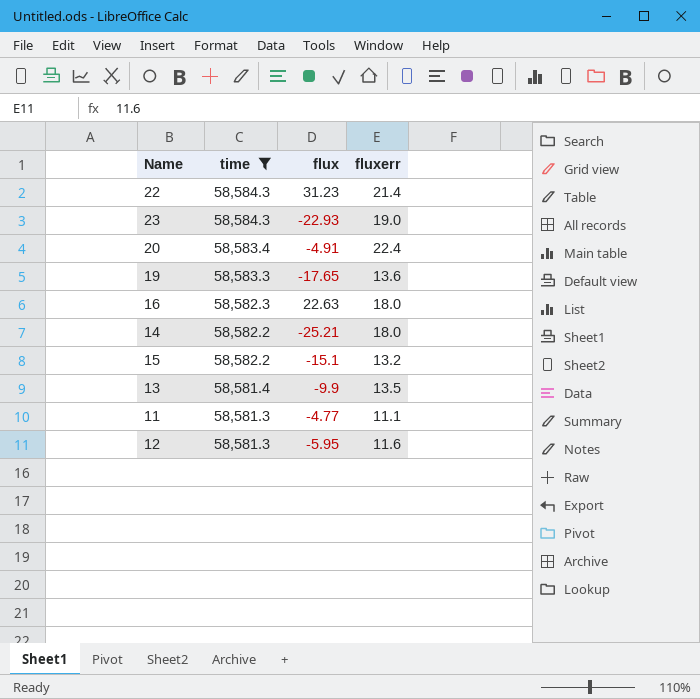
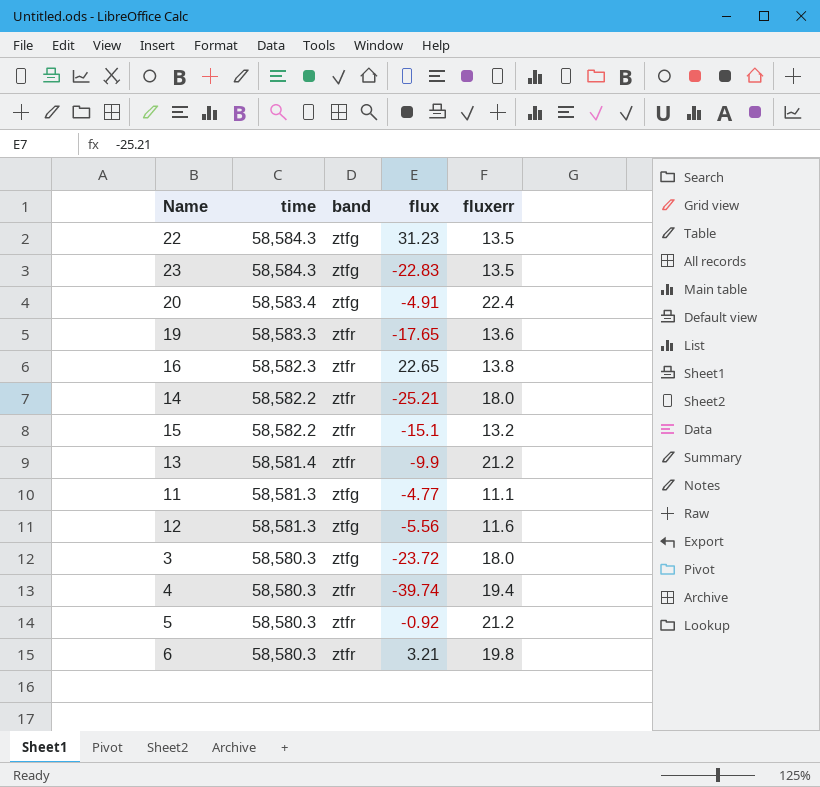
filter: time != 58,580.3 -> none
column band | position: none -> 3
22 | fluxerr: 21.4 -> 13.5
23 | flux: -22.93 -> -22.83
23 | fluxerr: 19.0 -> 13.5
16 | flux: 22.63 -> 22.65
16 | fluxerr: 18.0 -> 13.8
13 | fluxerr: 13.5 -> 21.2
12 | flux: -5.95 -> -5.56

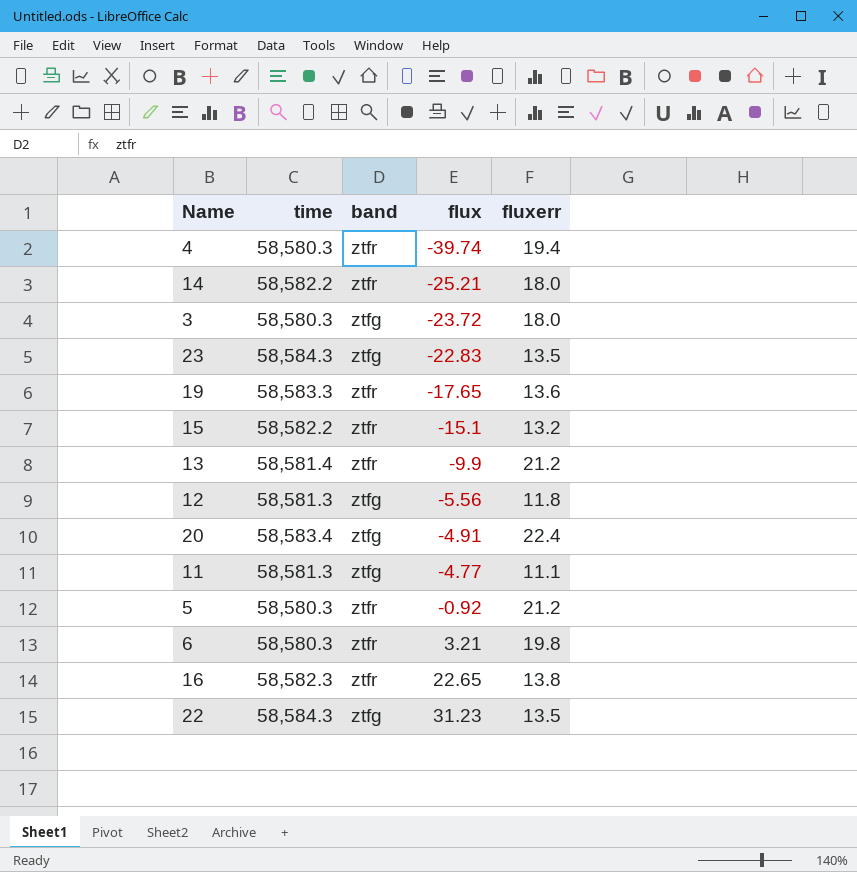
row order: time descending -> flux ascending
12 | fluxerr: 11.6 -> 11.8

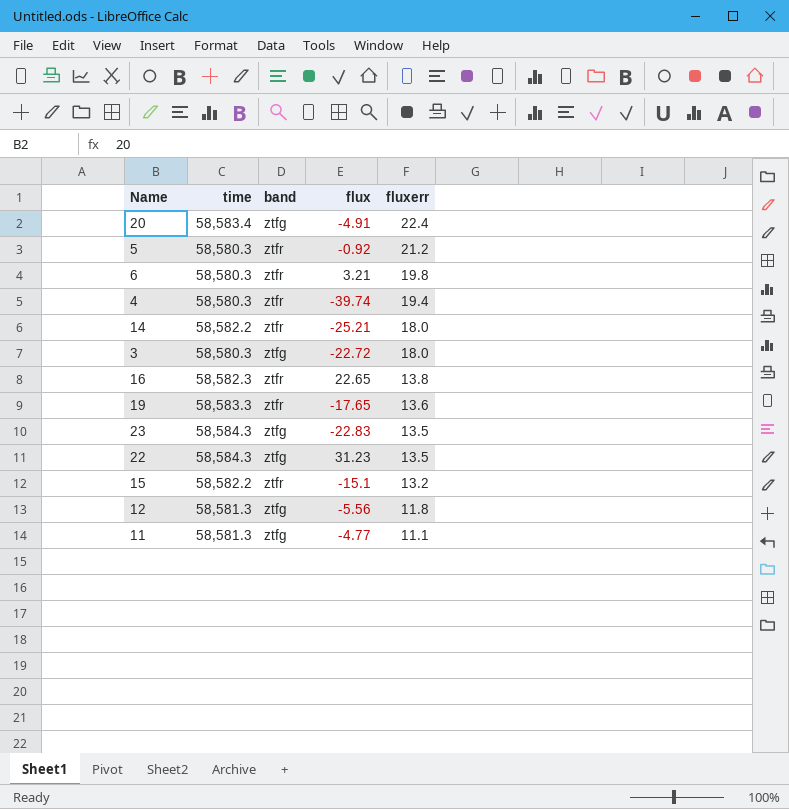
row order: flux ascending -> fluxerr descending
row 13: 58,581.4 | ztfr | -9.9 | 21.2 -> none
3 | flux: -23.72 -> -22.72

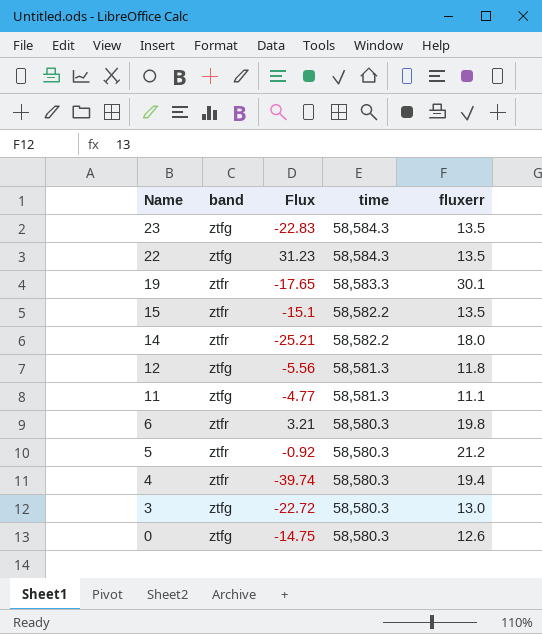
row order: fluxerr descending -> Name descending
column name: flux -> Flux
column time | position: 2 -> 4
row 20: 58,583.4 | ztfg | -4.91 | 22.4 -> none
row 16: 58,582.3 | ztfr | 22.65 | 13.8 -> none
19 | fluxerr: 13.6 -> 30.1
15 | fluxerr: 13.2 -> 13.5
3 | fluxerr: 18.0 -> 13.0
row 0: none -> ztfg | -14.75 | 58,580.3 | 12.6

